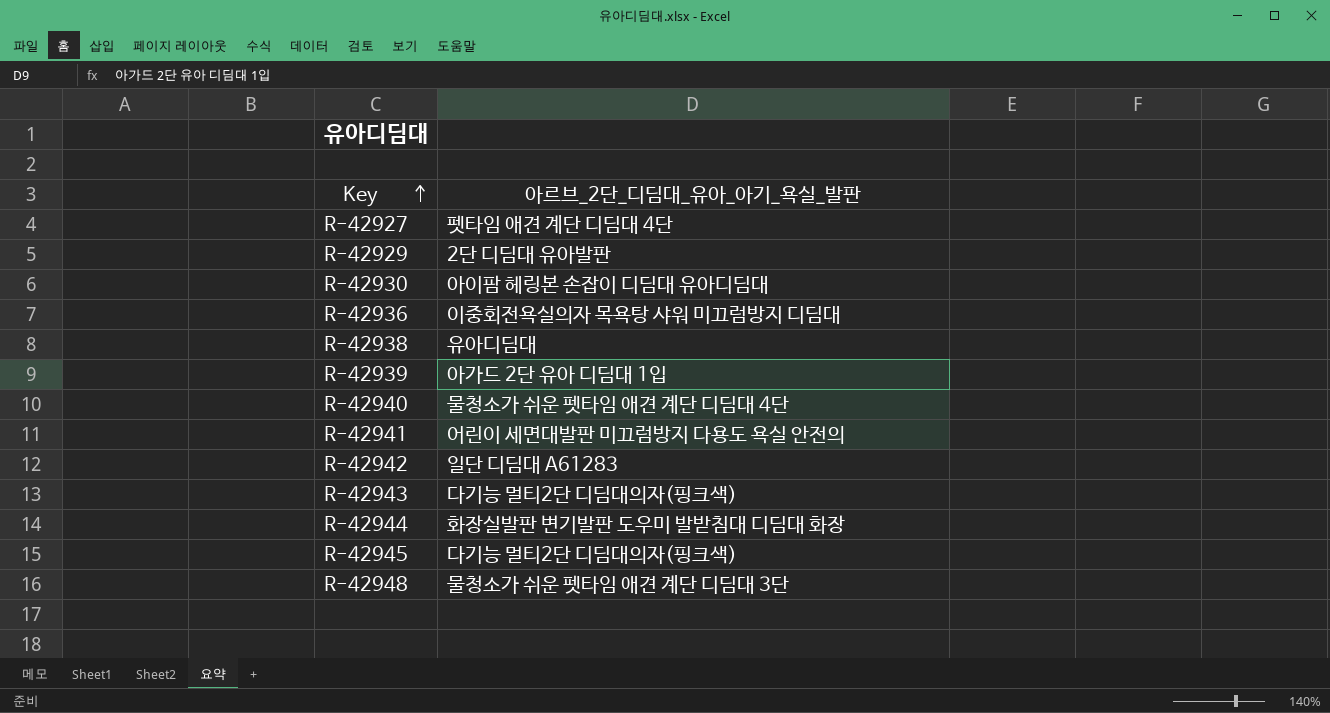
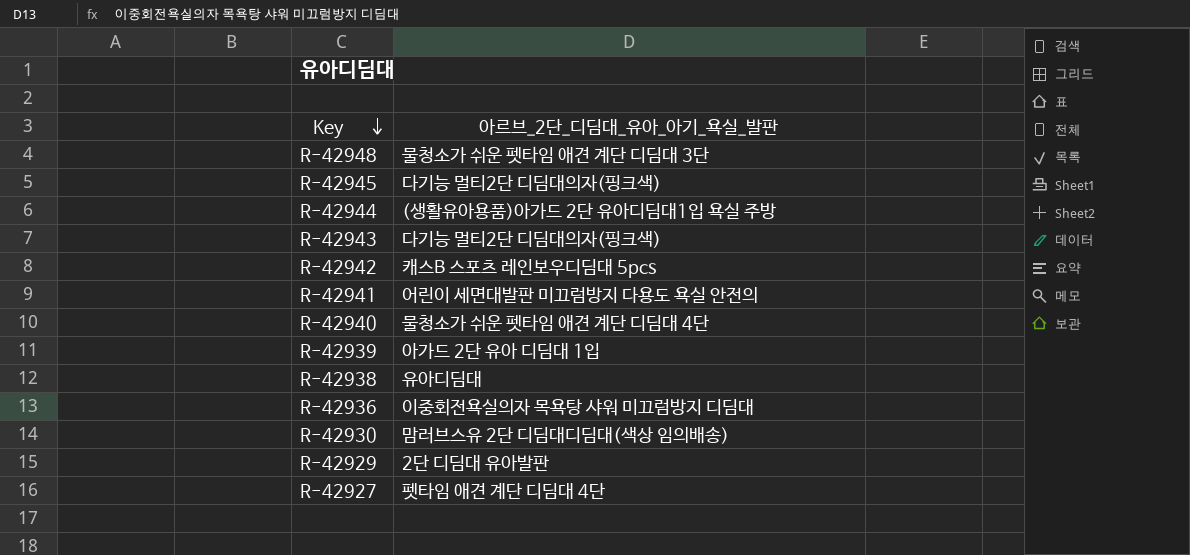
row order: Key ascending -> Key descending
R-42944 | 아르브_2단_디딤대_유아_아기_욕실_발판: 화장실발판 변기발판 도우미 발받침대 디딤대 화장 -> (생활유아용품)아가드 2단 유아디딤대1입 욕실 주방
R-42942 | 아르브_2단_디딤대_유아_아기_욕실_발판: 일단 디딤대 A61283 -> 캐스B 스포츠 레인보우디딤대 5pcs
R-42930 | 아르브_2단_디딤대_유아_아기_욕실_발판: 아이팜 헤링본 손잡이 디딤대 유아디딤대 -> 맘러브스유 2단 디딤대디딤대(색상 임의배송)

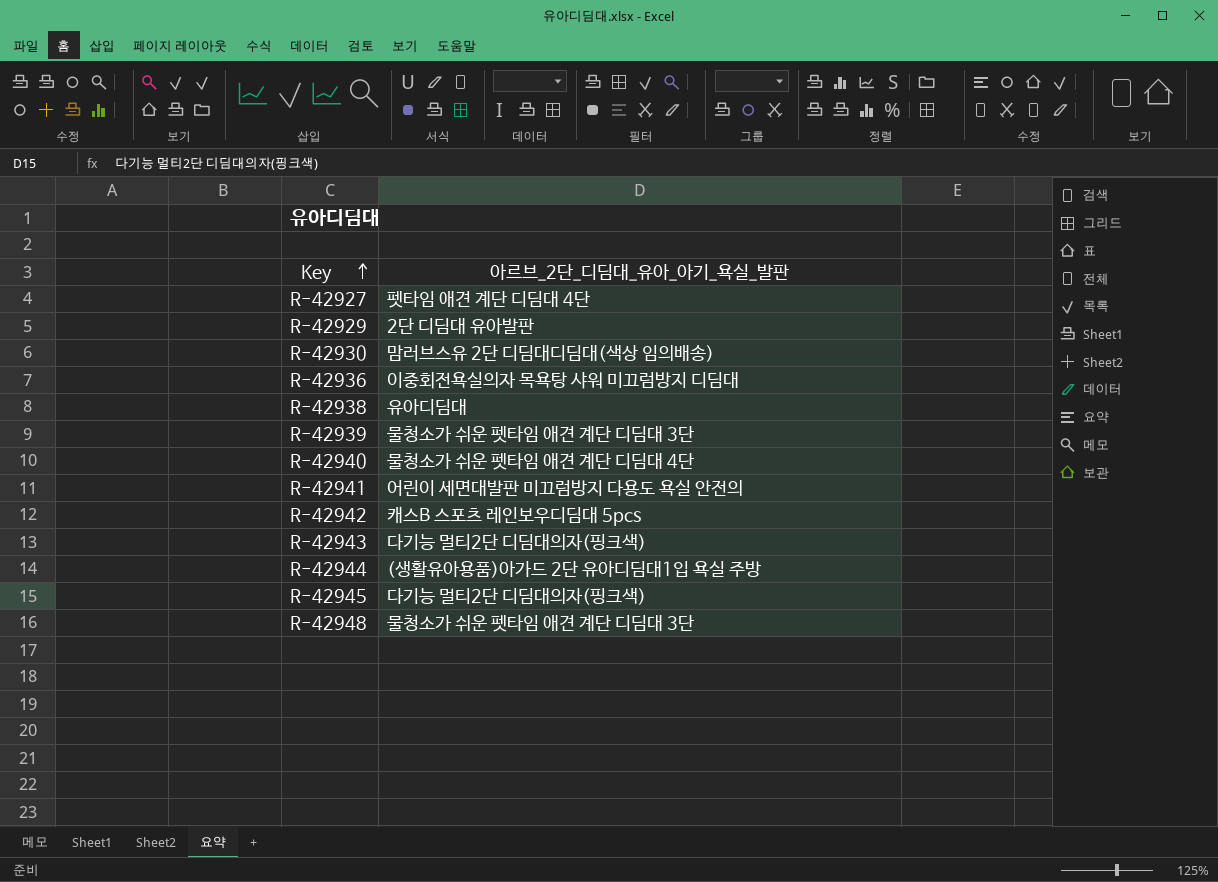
row order: Key descending -> Key ascending
R-42939 | 아르브_2단_디딤대_유아_아기_욕실_발판: 아가드 2단 유아 디딤대 1입 -> 물청소가 쉬운 펫타임 애견 계단 디딤대 3단

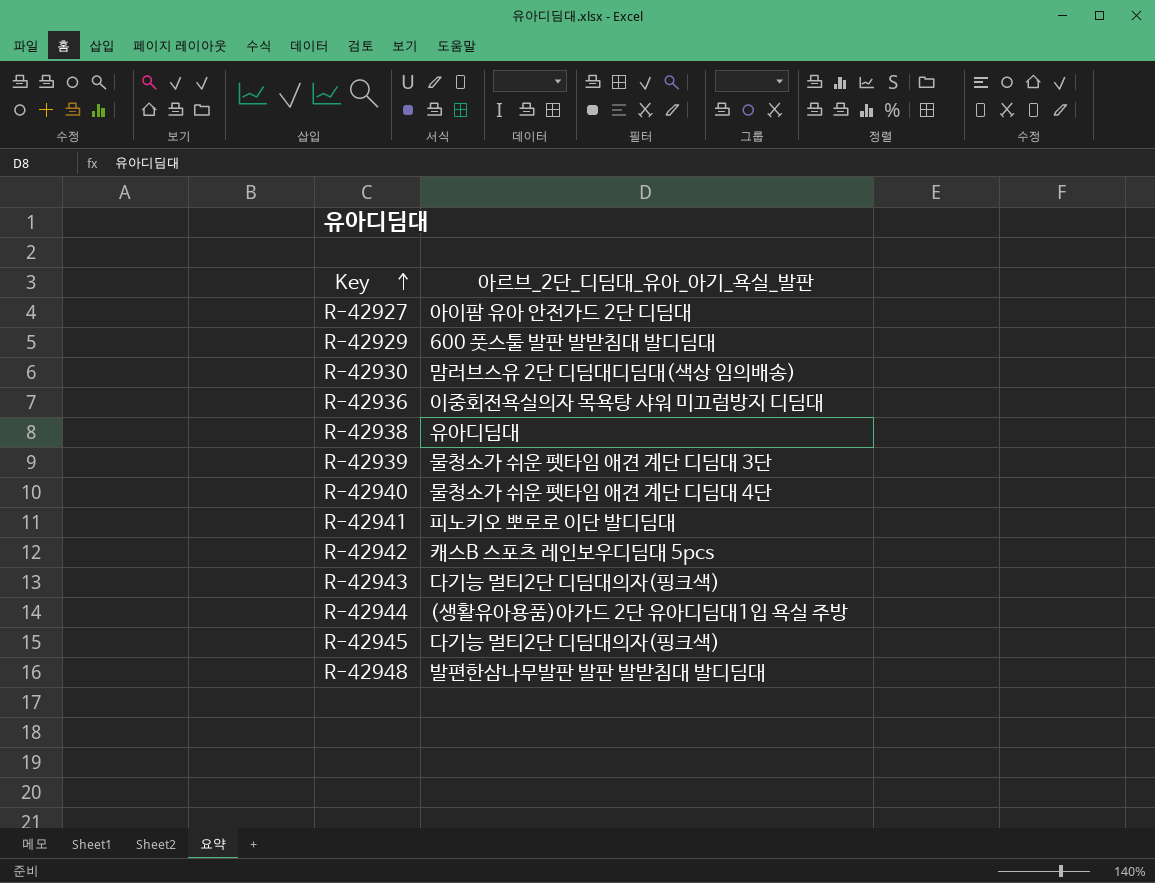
R-42927 | 아르브_2단_디딤대_유아_아기_욕실_발판: 펫타임 애견 계단 디딤대 4단 -> 아이팜 유아 안전가드 2단 디딤대
R-42929 | 아르브_2단_디딤대_유아_아기_욕실_발판: 2단 디딤대 유아발판 -> 600 풋스툴 발판 발받침대 발디딤대
R-42941 | 아르브_2단_디딤대_유아_아기_욕실_발판: 어린이 세면대발판 미끄럼방지 다용도 욕실 안전의 -> 피노키오 뽀로로 이단 발디딤대
R-42948 | 아르브_2단_디딤대_유아_아기_욕실_발판: 물청소가 쉬운 펫타임 애견 계단 디딤대 3단 -> 발편한삼나무발판 발판 발받침대 발디딤대

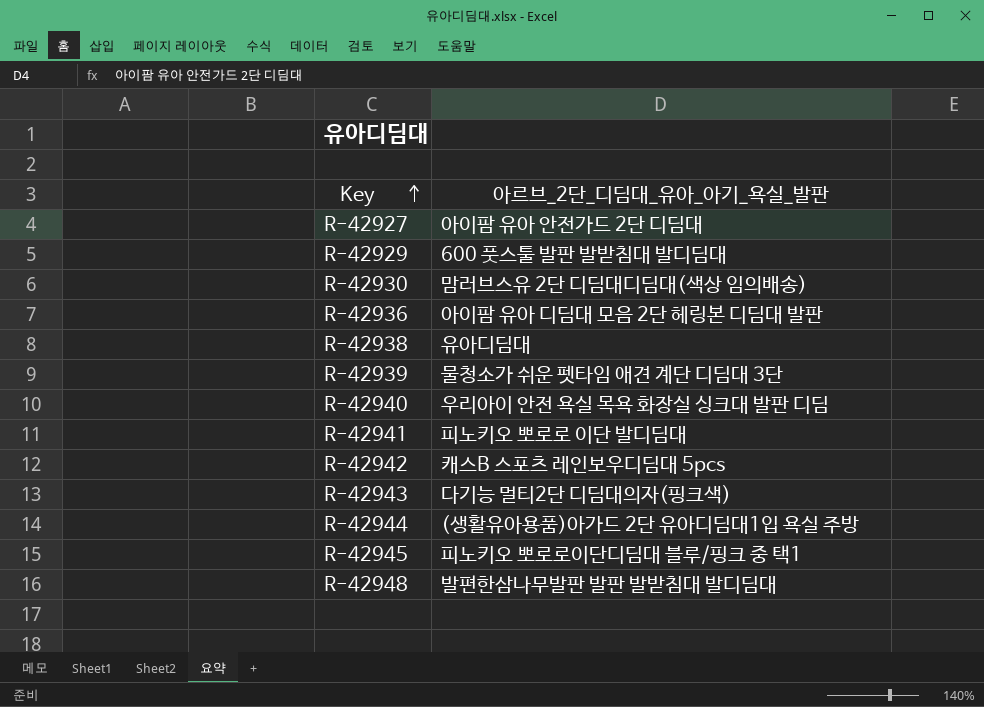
R-42936 | 아르브_2단_디딤대_유아_아기_욕실_발판: 이중회전욕실의자 목욕탕 샤워 미끄럼방지 디딤대 -> 아이팜 유아 디딤대 모음 2단 헤링본 디딤대 발판
R-42940 | 아르브_2단_디딤대_유아_아기_욕실_발판: 물청소가 쉬운 펫타임 애견 계단 디딤대 4단 -> 우리아이 안전 욕실 목욕 화장실 싱크대 발판 디딤
R-42945 | 아르브_2단_디딤대_유아_아기_욕실_발판: 다기능 멀티2단 디딤대의자(핑크색) -> 피노키오 뽀로로이단디딤대 블루/핑크 중 택1

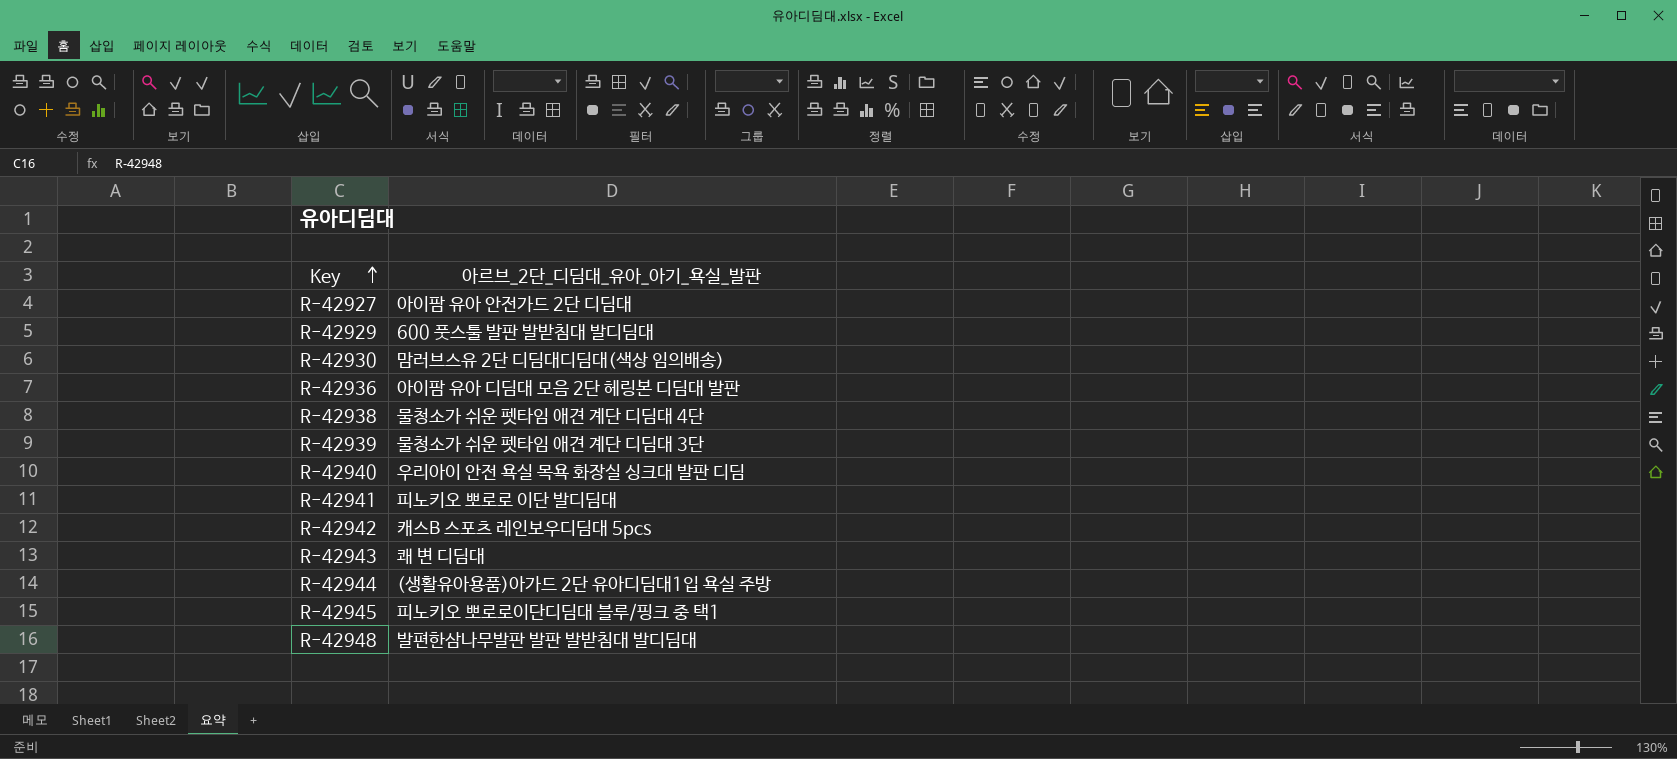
R-42938 | 아르브_2단_디딤대_유아_아기_욕실_발판: 유아디딤대 -> 물청소가 쉬운 펫타임 애견 계단 디딤대 4단
R-42943 | 아르브_2단_디딤대_유아_아기_욕실_발판: 다기능 멀티2단 디딤대의자(핑크색) -> 쾌 변 디딤대

